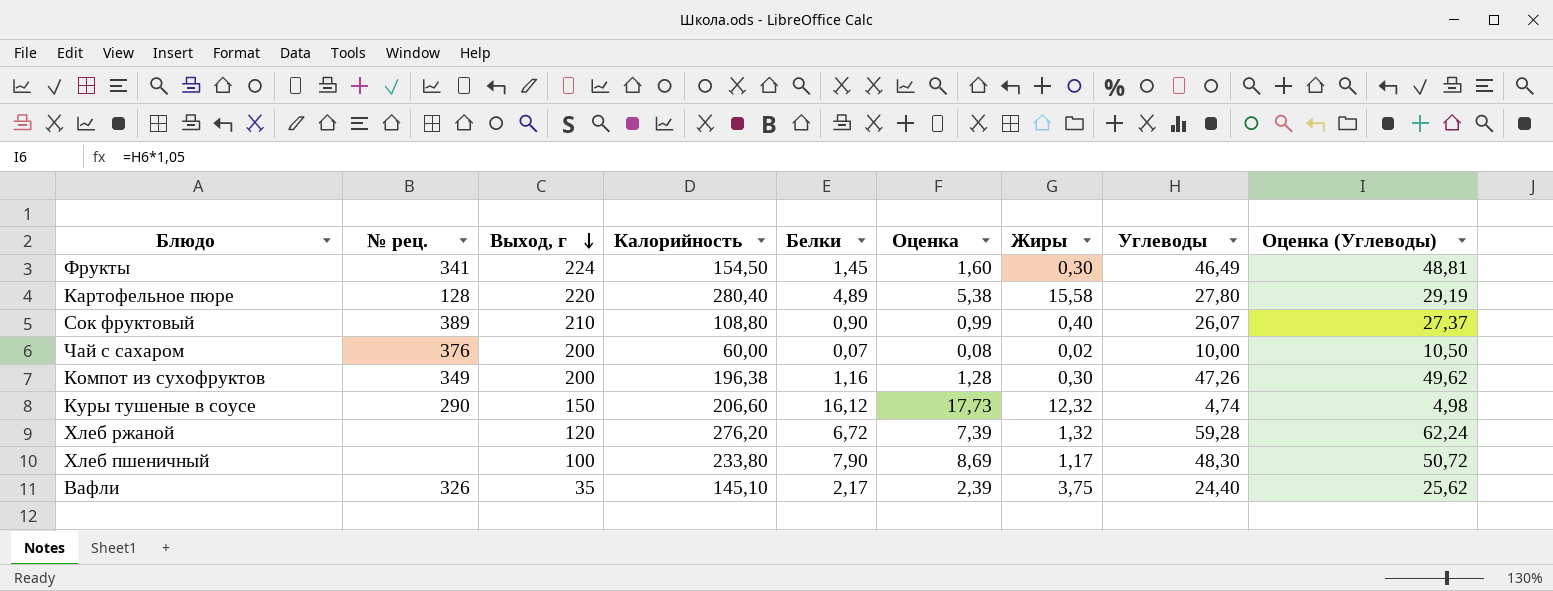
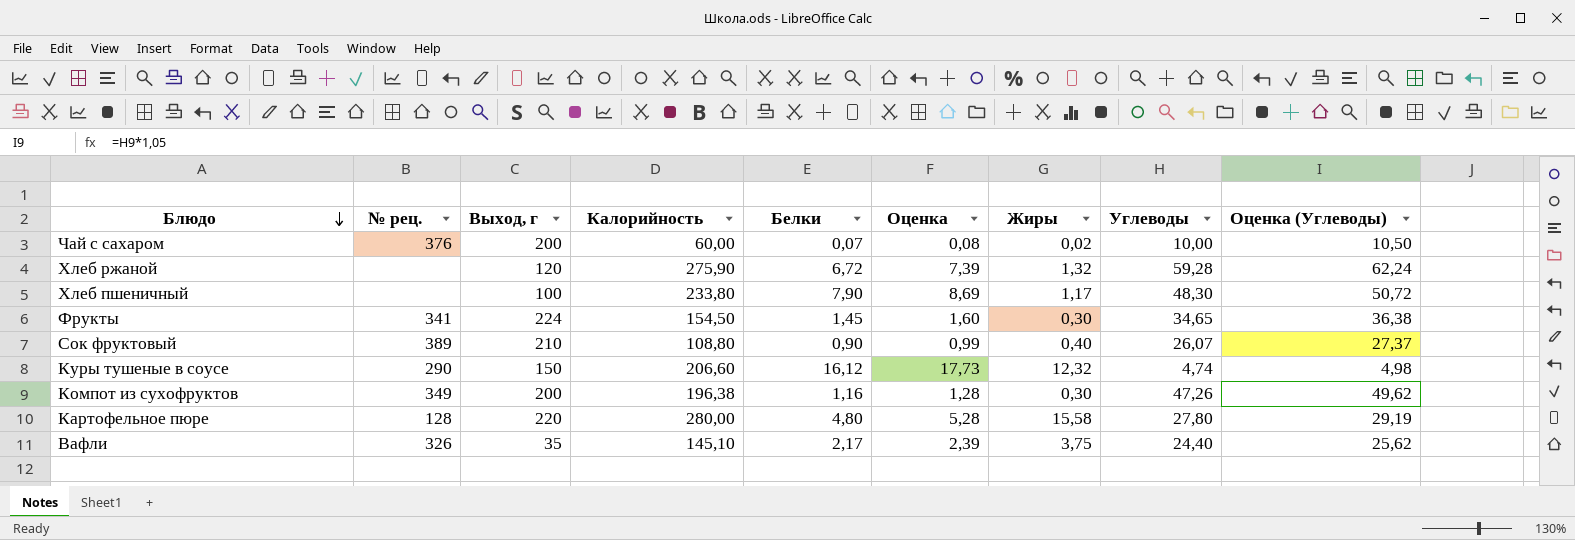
row order: Выход, г descending -> Блюдо descending
Хлеб ржаной | Калорийность: 276,20 -> 275,90
Фрукты | Углеводы: 46,49 -> 34,65
Фрукты | Оценка (Углеводы): 48,81 -> 36,38
Картофельное пюре | Калорийность: 280,40 -> 280,00
Картофельное пюре | Белки: 4,89 -> 4,80
Картофельное пюре | Оценка: 5,38 -> 5,28

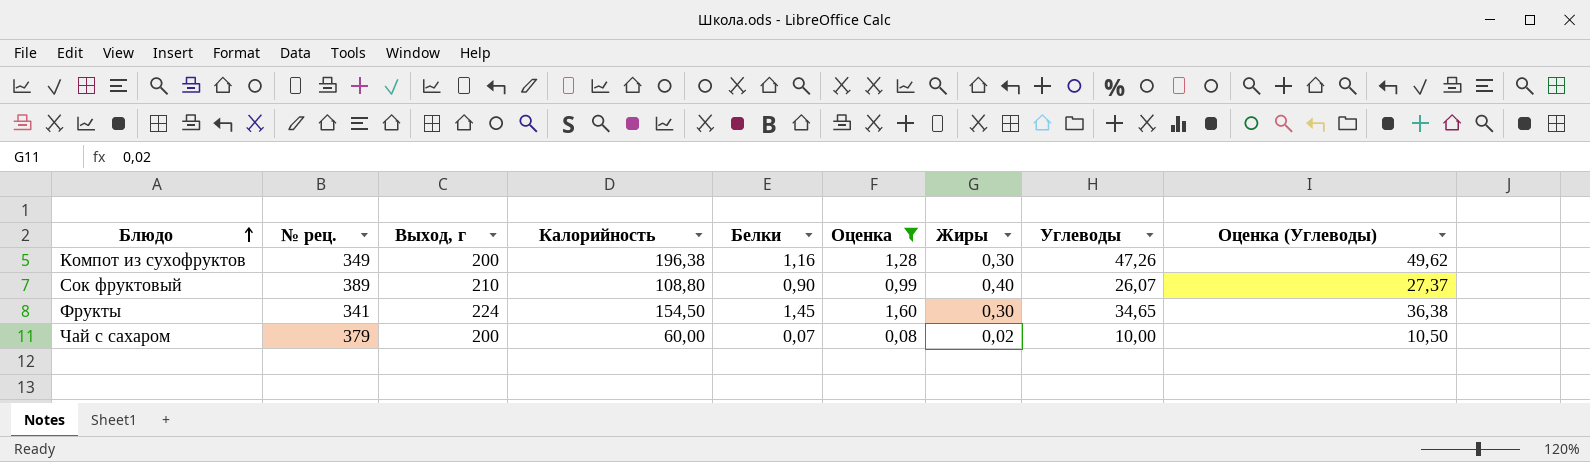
filter: none -> Оценка <= 1,60
row order: Блюдо descending -> Блюдо ascending
Чай с сахаром | № рец.: 376 -> 379

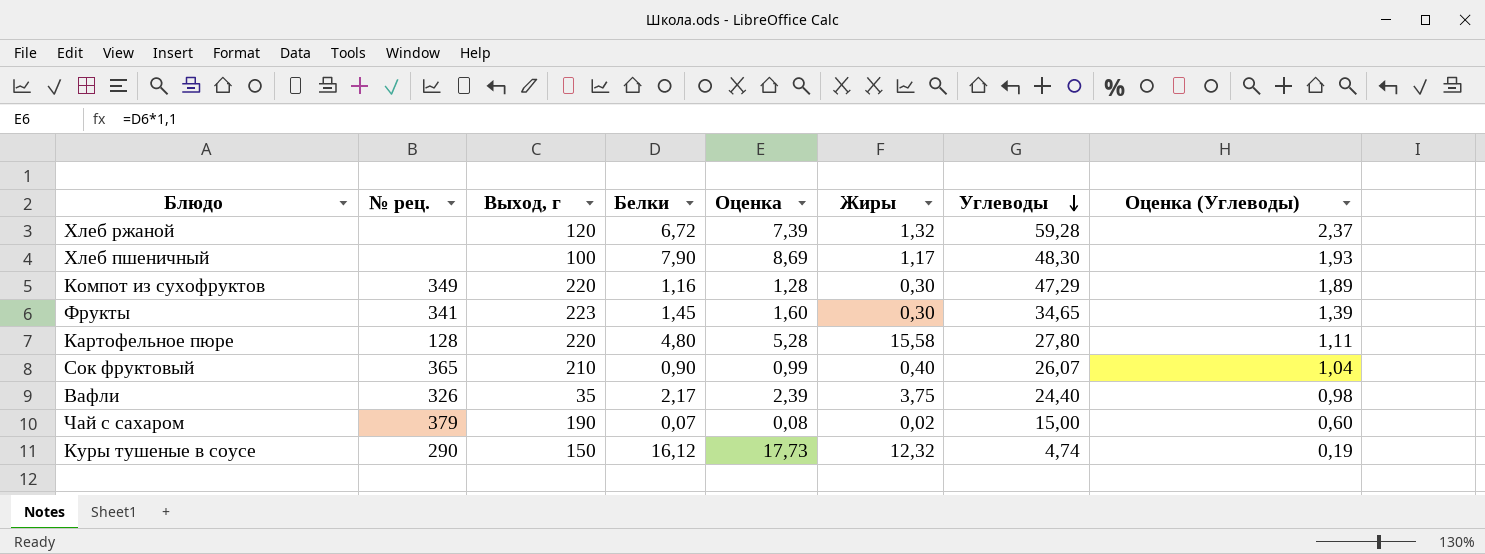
filter: Оценка <= 1,60 -> none
row order: Блюдо ascending -> Углеводы descending
column Калорийность | position: 4 -> none
column Оценка (Углеводы) | formula: [Углеводы] * 1,05 -> [Углеводы] * 0,04
Компот из сухофруктов | Выход, г: 200 -> 220
Компот из сухофруктов | Углеводы: 47,26 -> 47,29
Фрукты | Выход, г: 224 -> 223
Сок фруктовый | № рец.: 389 -> 365
Чай с сахаром | Выход, г: 200 -> 190
Чай с сахаром | Углеводы: 10,00 -> 15,00

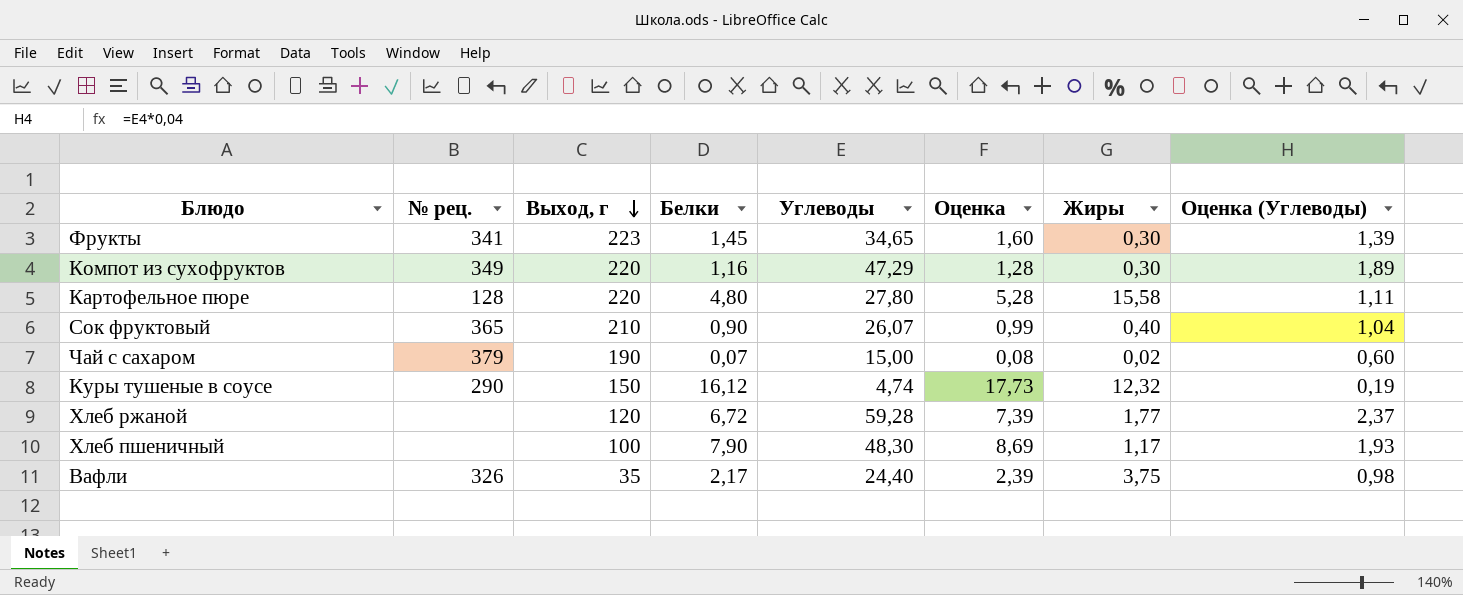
row order: Углеводы descending -> Выход, г descending
column Углеводы | position: 7 -> 5
Хлеб ржаной | Жиры: 1,32 -> 1,77

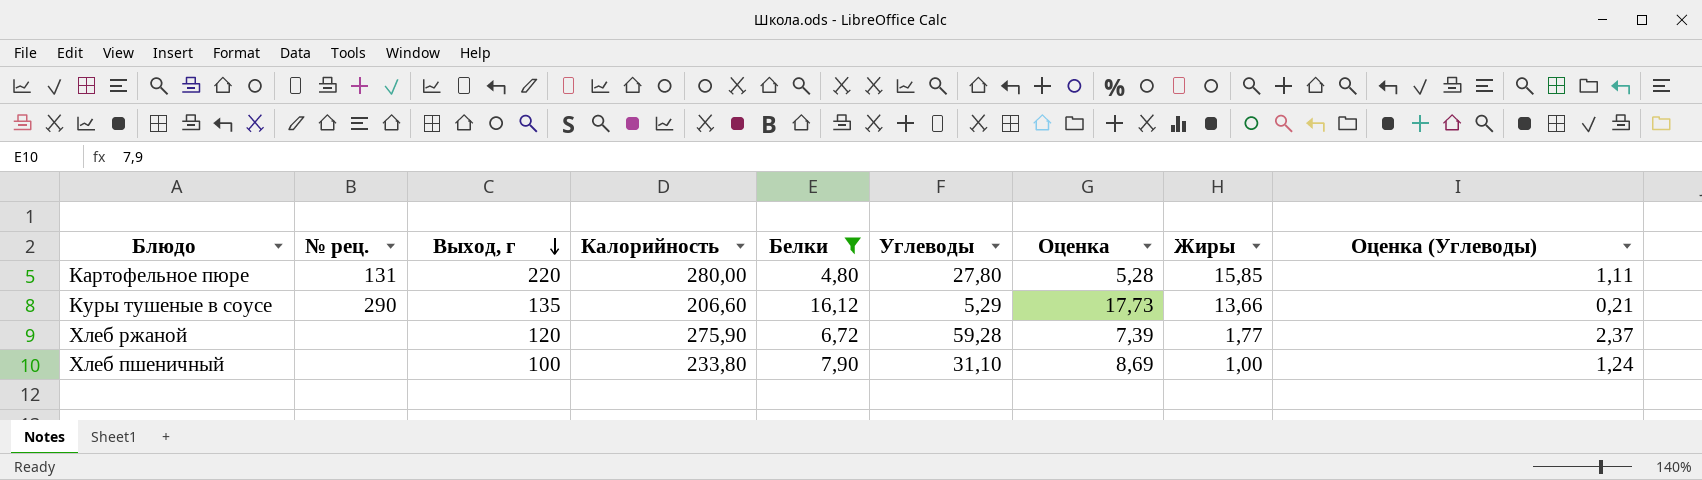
filter: none -> Белки >= 4,80
column Калорийность | position: none -> 4
Картофельное пюре | № рец.: 128 -> 131
Картофельное пюре | Жиры: 15,58 -> 15,85
Куры тушеные в соусе | Выход, г: 150 -> 135
Куры тушеные в соусе | Углеводы: 4,74 -> 5,29
Куры тушеные в соусе | Жиры: 12,32 -> 13,66
Куры тушеные в соусе | Оценка (Углеводы): 0,19 -> 0,21
Хлеб пшеничный | Углеводы: 48,30 -> 31,10
Хлеб пшеничный | Жиры: 1,17 -> 1,00
Хлеб пшеничный | Оценка (Углеводы): 1,93 -> 1,24

